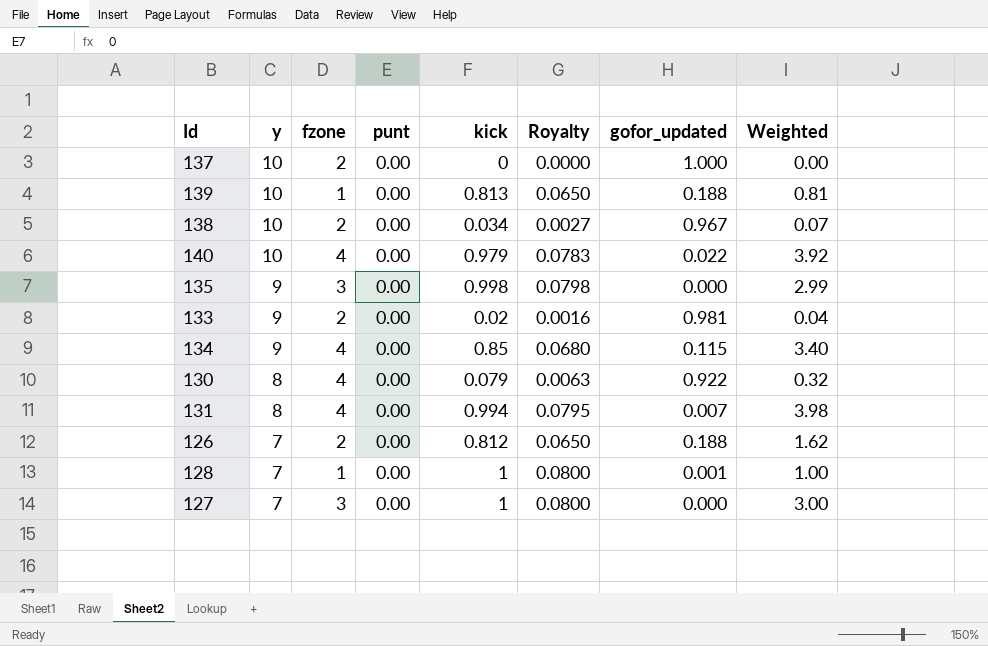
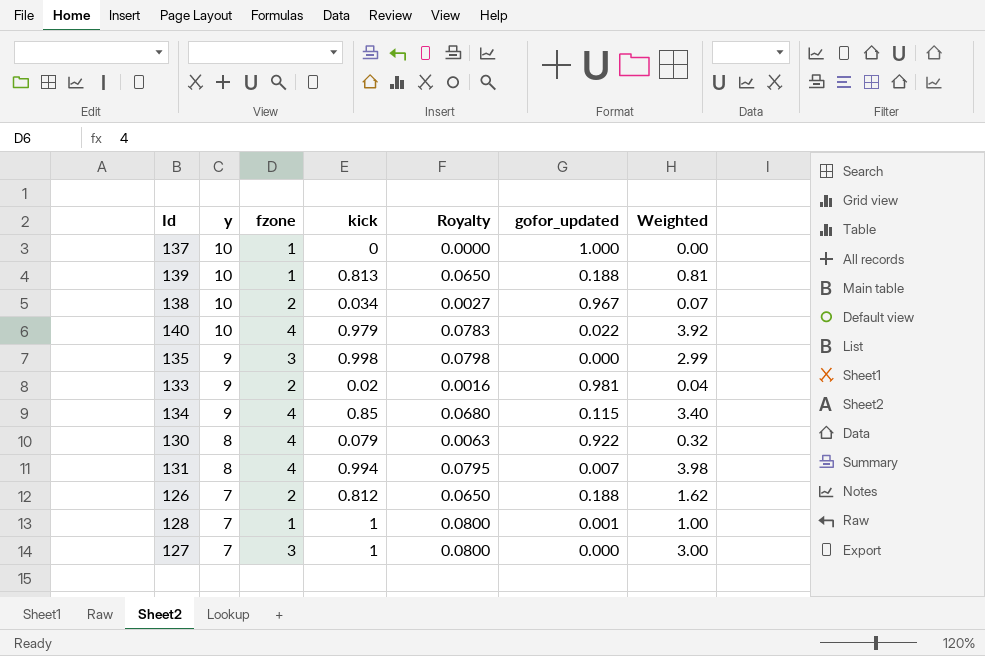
column punt | position: 4 -> none
137 | fzone: 2 -> 1

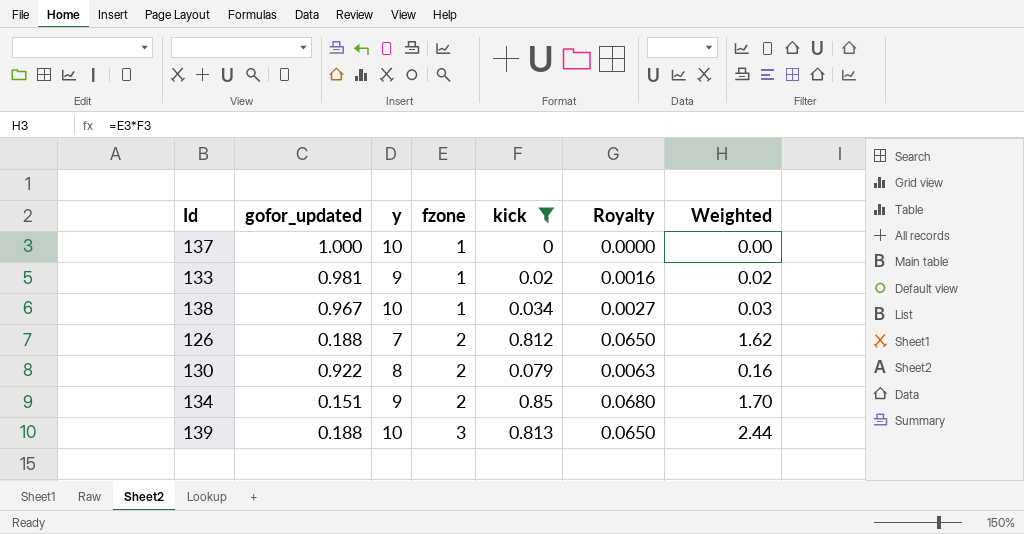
filter: none -> kick <= 0.85
row order: y descending -> fzone ascending
column gofor_updated | position: 6 -> 2
133 | fzone: 2 -> 1
133 | Weighted: 0.04 -> 0.02
138 | fzone: 2 -> 1
138 | Weighted: 0.07 -> 0.03
130 | fzone: 4 -> 2
130 | Weighted: 0.32 -> 0.16
134 | gofor_updated: 0.115 -> 0.151
134 | fzone: 4 -> 2
134 | Weighted: 3.40 -> 1.70
139 | fzone: 1 -> 3
139 | Weighted: 0.81 -> 2.44

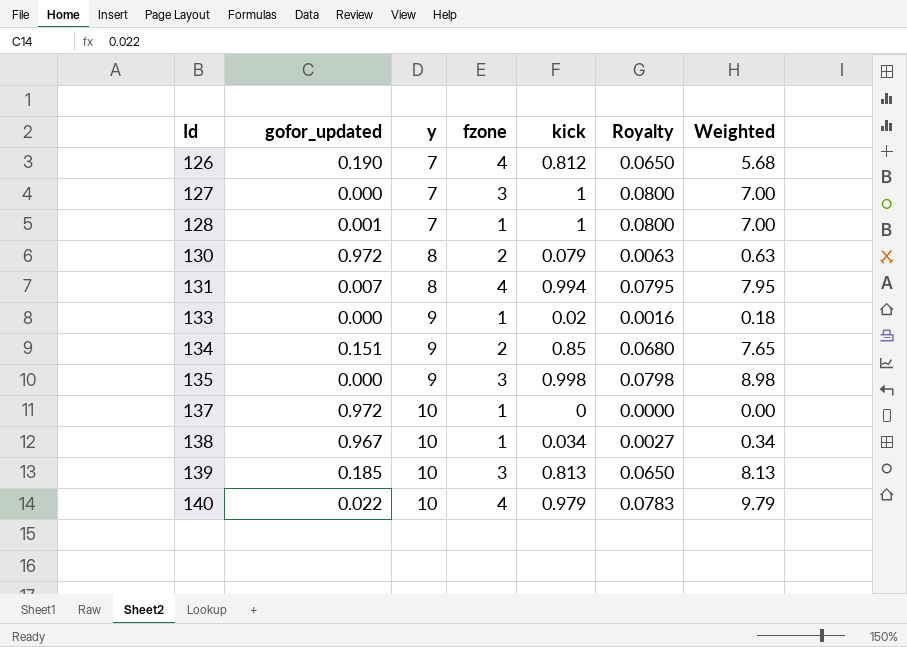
filter: kick <= 0.85 -> none
row order: fzone ascending -> Id ascending
column Weighted | formula: [fzone] * [kick] -> [y] * [kick]
126 | gofor_updated: 0.188 -> 0.190
126 | fzone: 2 -> 4
130 | gofor_updated: 0.922 -> 0.972
133 | gofor_updated: 0.981 -> 0.000
137 | gofor_updated: 1.000 -> 0.972
139 | gofor_updated: 0.188 -> 0.185

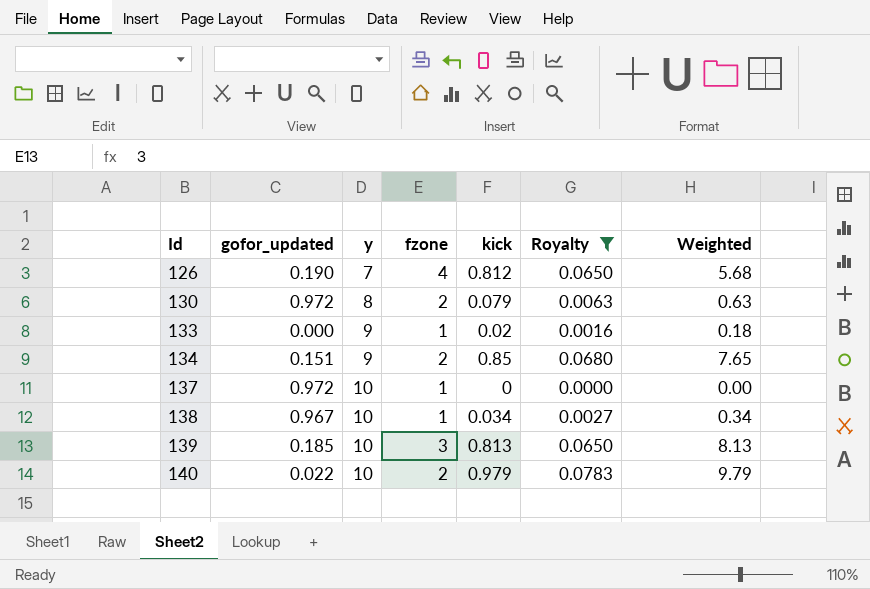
filter: none -> Royalty <= 0.0783
140 | fzone: 4 -> 2

